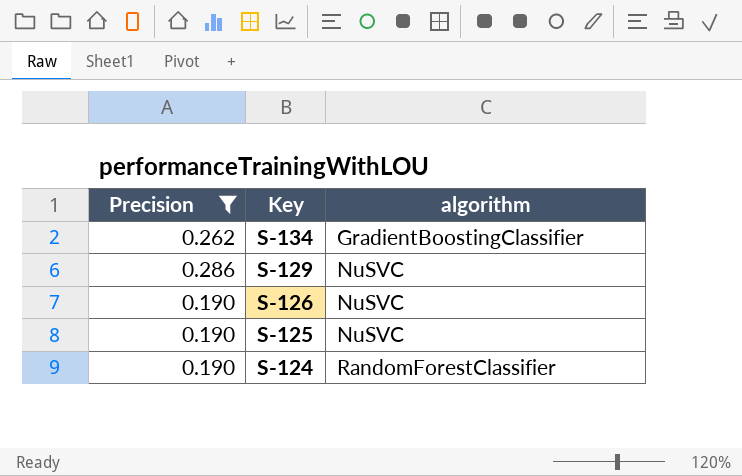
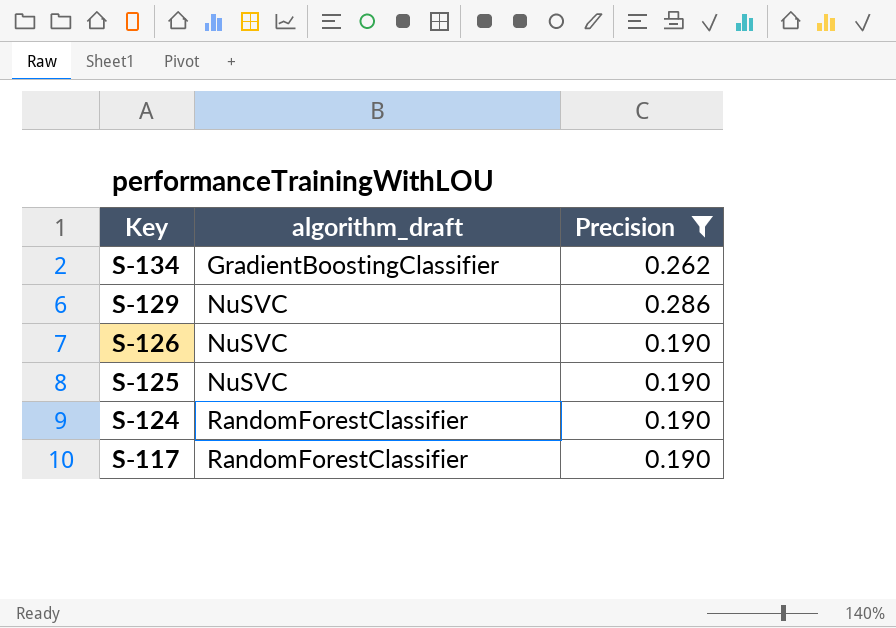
column name: algorithm -> algorithm_draft
column Precision | position: 1 -> 3
row S-117: none -> RandomForestClassifier | 0.190

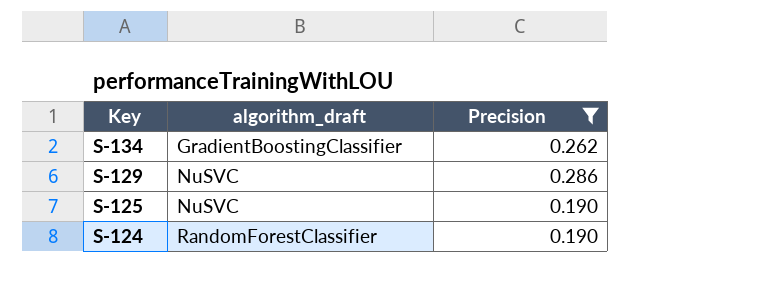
row S-126: NuSVC | 0.190 -> none
row S-117: RandomForestClassifier | 0.190 -> none

